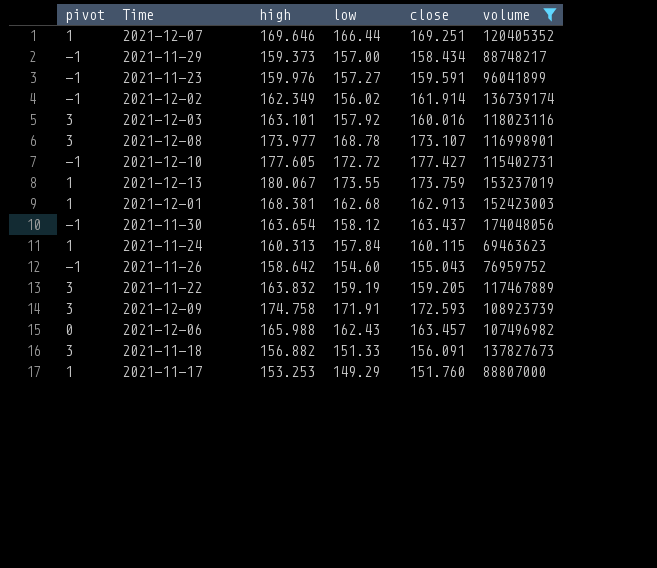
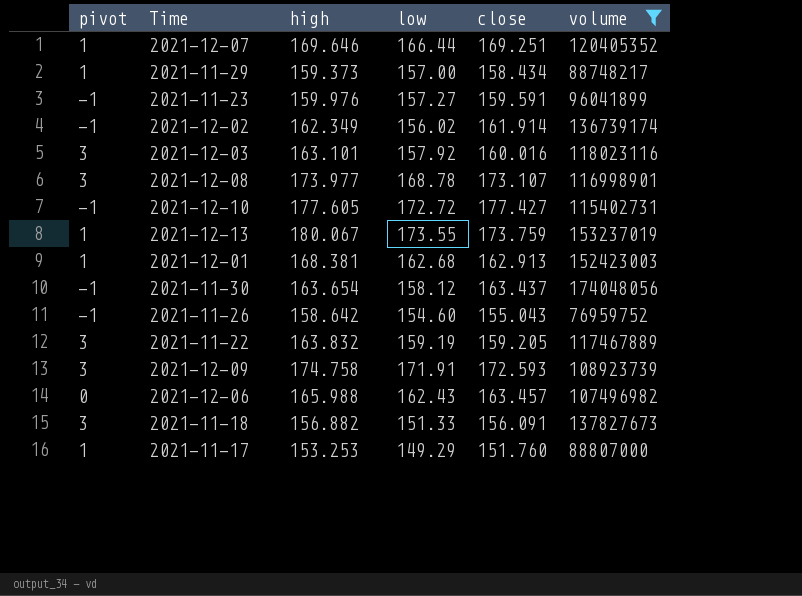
row 2021-11-24: 1 | 160.313 | 157.84 | 160.115 | 69463623 -> none
2021-11-29 | pivot: -1 -> 1

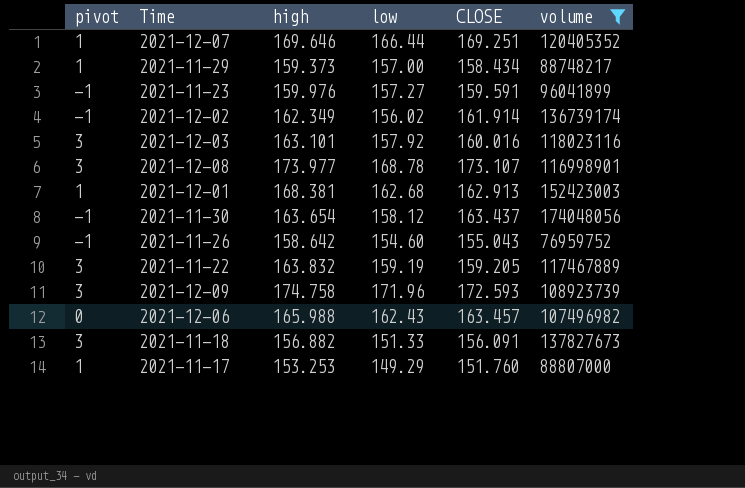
column name: close -> CLOSE
row 2021-12-10: -1 | 177.605 | 172.72 | 177.427 | 115402731 -> none
row 2021-12-13: 1 | 180.067 | 173.55 | 173.759 | 153237019 -> none
2021-12-09 | low: 171.91 -> 171.96

